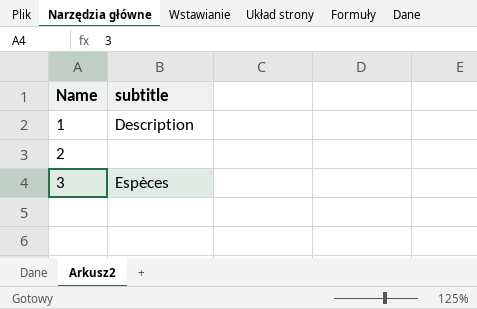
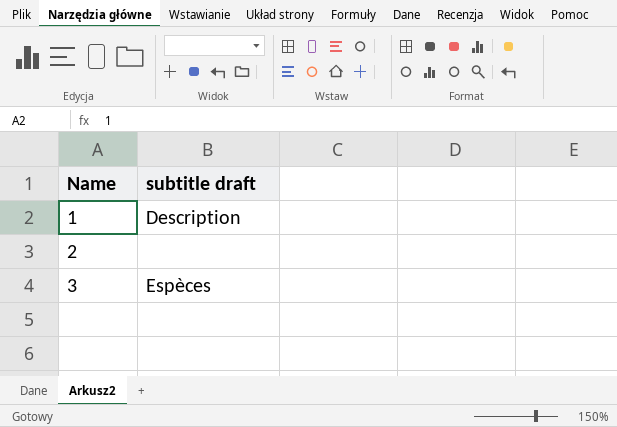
column name: subtitle -> subtitle draft

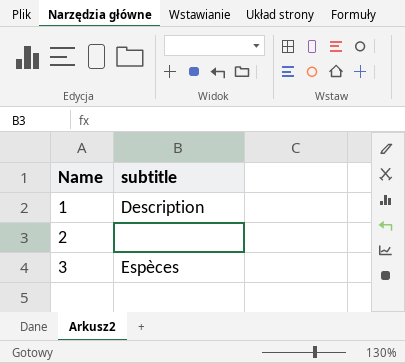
column name: subtitle draft -> subtitle

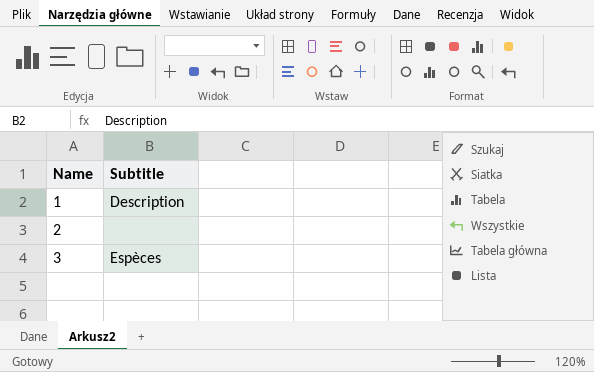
column name: subtitle -> Subtitle

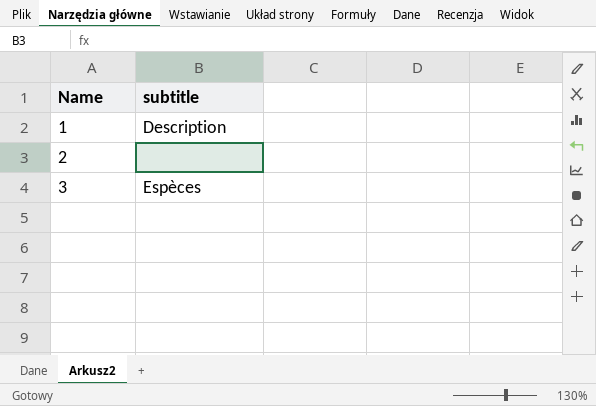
column name: Subtitle -> subtitle

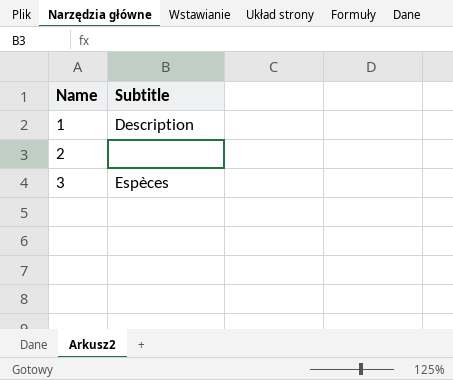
column name: subtitle -> Subtitle

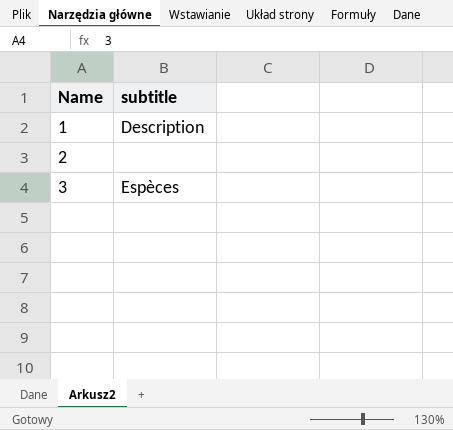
column name: Subtitle -> subtitle

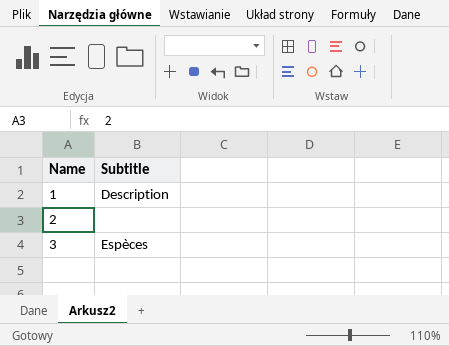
column name: subtitle -> Subtitle

